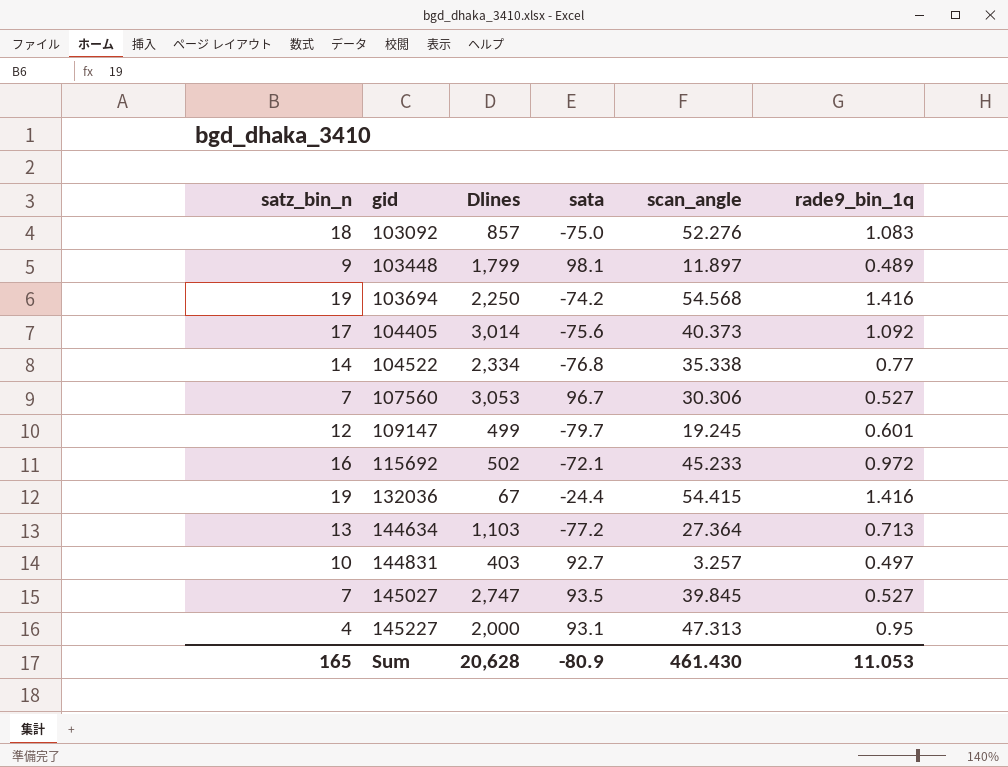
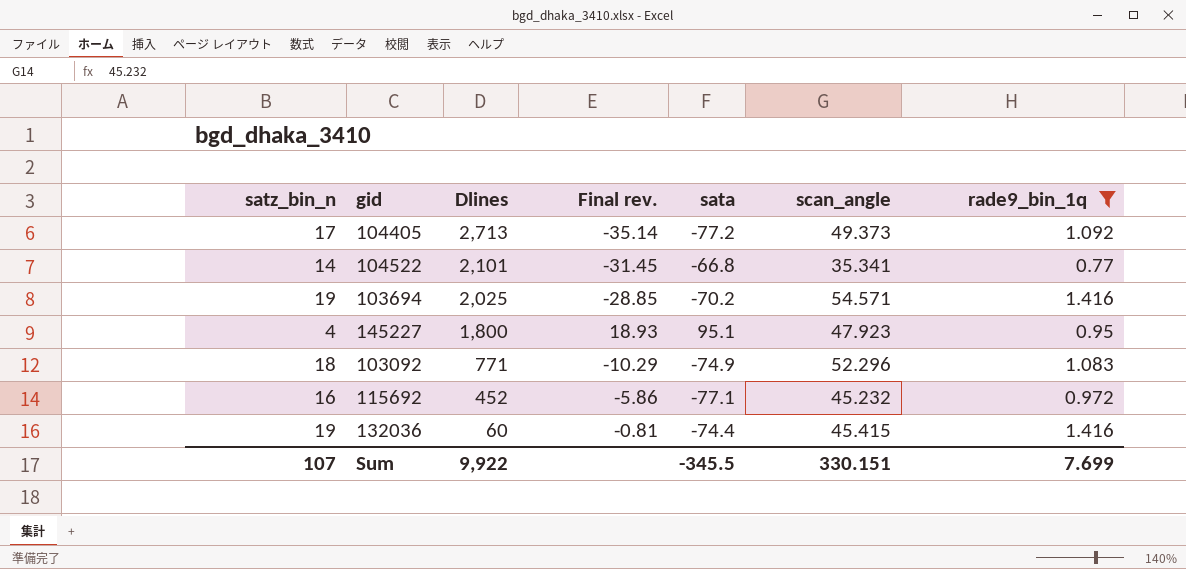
filter: none -> rade9_bin_1q >= 0.77
row order: gid ascending -> Dlines descending
column Final rev. | formula: none -> [Dlines] / [sata]
104405 | Dlines: 3,014 -> 2,713
104405 | sata: -75.6 -> -77.2
104405 | scan_angle: 40.373 -> 49.373
104522 | Dlines: 2,334 -> 2,101
104522 | sata: -76.8 -> -66.8
104522 | scan_angle: 35.338 -> 35.341
103694 | Dlines: 2,250 -> 2,025
103694 | sata: -74.2 -> -70.2
103694 | scan_angle: 54.568 -> 54.571
145227 | Dlines: 2,000 -> 1,800
145227 | sata: 93.1 -> 95.1
145227 | scan_angle: 47.313 -> 47.923
103092 | Dlines: 857 -> 771
103092 | sata: -75.0 -> -74.9
103092 | scan_angle: 52.276 -> 52.296
115692 | Dlines: 502 -> 452
115692 | sata: -72.1 -> -77.1
115692 | scan_angle: 45.233 -> 45.232
132036 | Dlines: 67 -> 60
132036 | sata: -24.4 -> -74.4
132036 | scan_angle: 54.415 -> 45.415
Sum | satz_bin_n: 165 -> 107
Sum | Dlines: 20,628 -> 9,922
Sum | sata: -80.9 -> -345.5
Sum | scan_angle: 461.430 -> 330.151
Sum | rade9_bin_1q: 11.053 -> 7.699

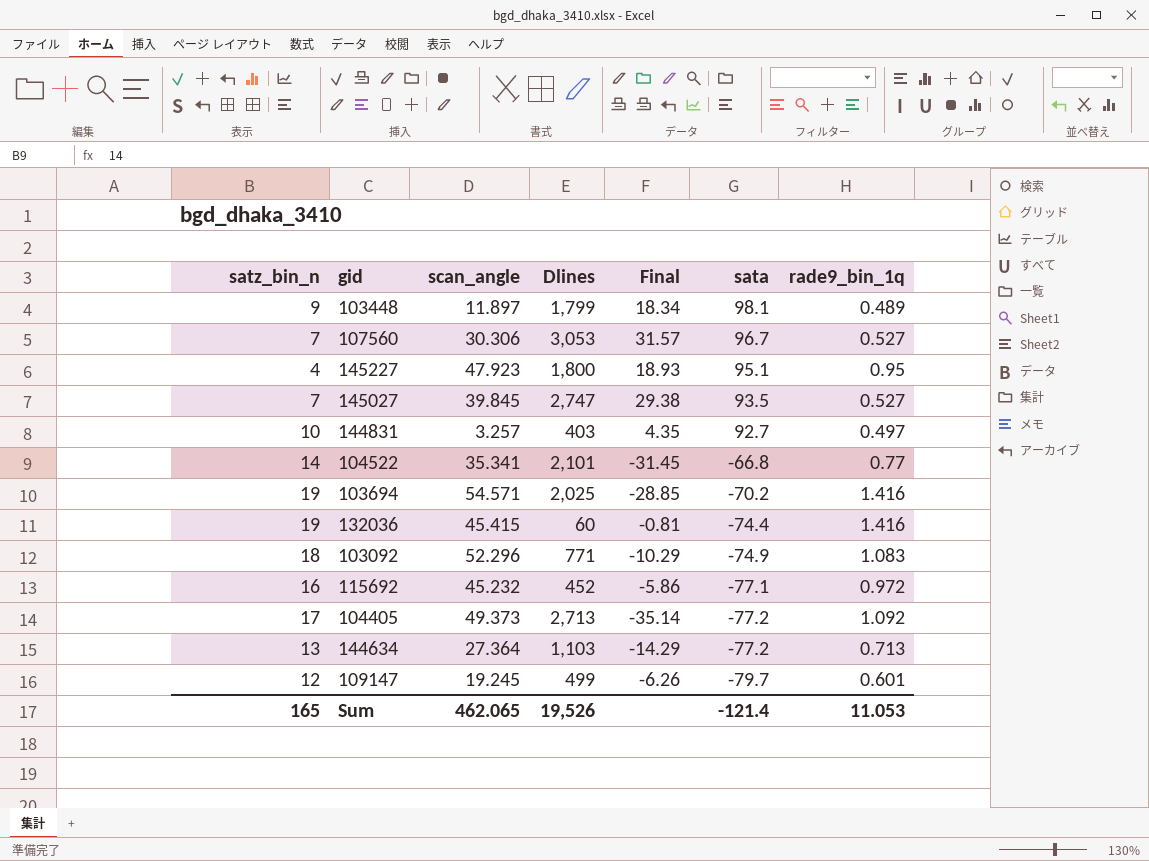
filter: rade9_bin_1q >= 0.77 -> none
row order: Dlines descending -> sata descending
column scan_angle | position: 6 -> 3
column name: Final rev. -> Final
Sum | satz_bin_n: 107 -> 165
Sum | scan_angle: 330.151 -> 462.065
Sum | Dlines: 9,922 -> 19,526
Sum | sata: -345.5 -> -121.4
Sum | rade9_bin_1q: 7.699 -> 11.053

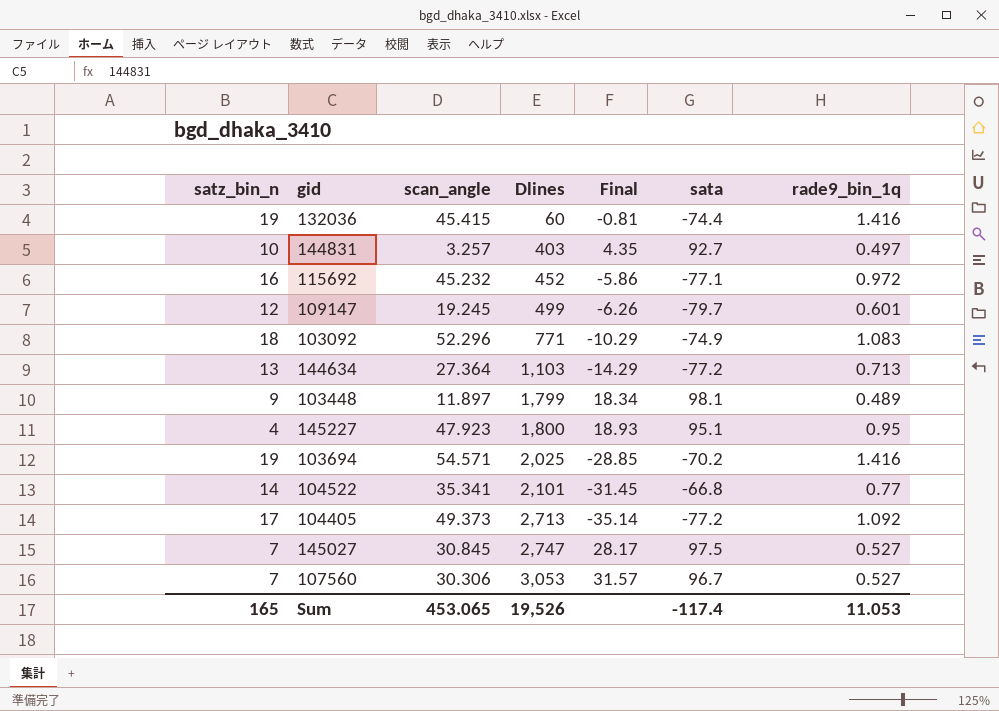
row order: sata descending -> Dlines ascending
145027 | scan_angle: 39.845 -> 30.845
145027 | Final: 29.38 -> 28.17
145027 | sata: 93.5 -> 97.5
Sum | scan_angle: 462.065 -> 453.065
Sum | sata: -121.4 -> -117.4

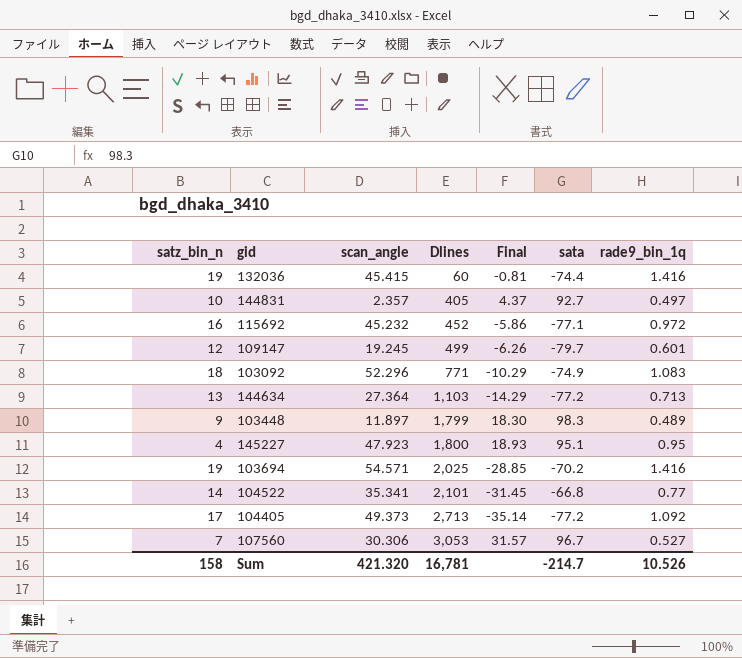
row 145027: 7 | 30.845 | 2,747 | 28.17 | 97.5 | 0.527 -> none
144831 | scan_angle: 3.257 -> 2.357
144831 | Dlines: 403 -> 405
144831 | Final: 4.35 -> 4.37
103448 | Final: 18.34 -> 18.30
103448 | sata: 98.1 -> 98.3
Sum | satz_bin_n: 165 -> 158
Sum | scan_angle: 453.065 -> 421.320
Sum | Dlines: 19,526 -> 16,781
Sum | sata: -117.4 -> -214.7
Sum | rade9_bin_1q: 11.053 -> 10.526

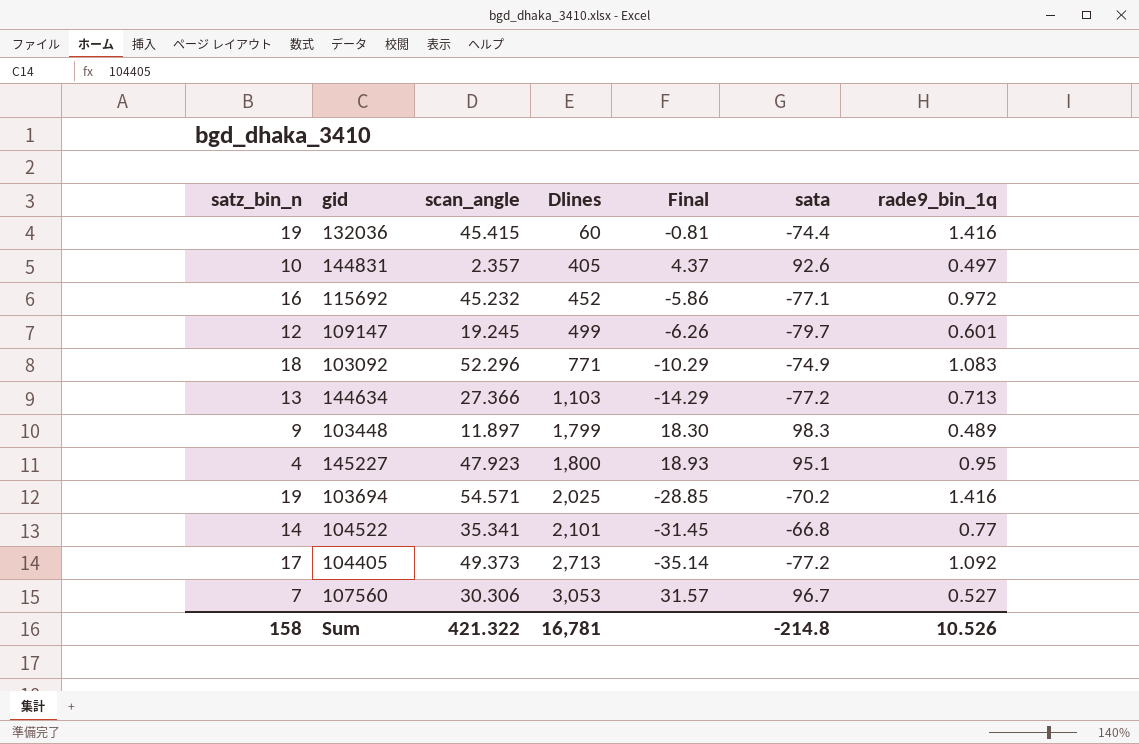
144831 | sata: 92.7 -> 92.6
144634 | scan_angle: 27.364 -> 27.366
Sum | scan_angle: 421.320 -> 421.322
Sum | sata: -214.7 -> -214.8

